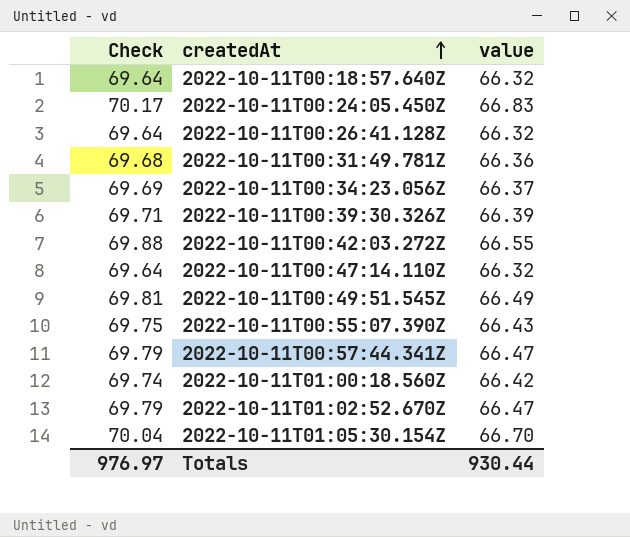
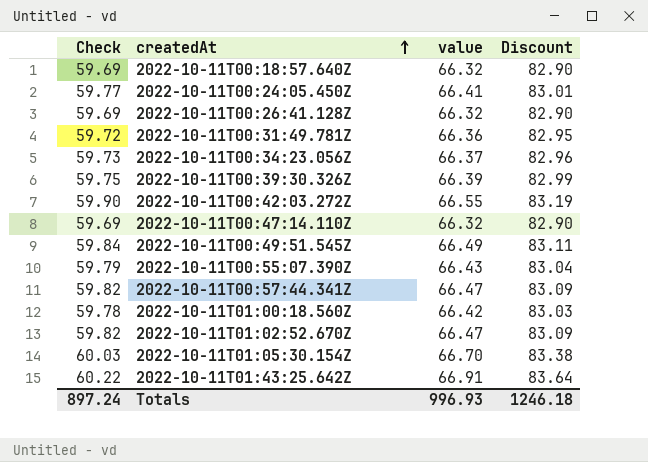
column Check | formula: [value] * 1.05 -> [value] * 0.9
column Discount | formula: none -> [value] * 1.25
2022-10-11T00:24:05.450Z | value: 66.83 -> 66.41
row 2022-10-11T01:43:25.642Z: none -> 60.22 | 66.91 | 83.64
Totals | Check: 976.97 -> 897.24
Totals | value: 930.44 -> 996.93

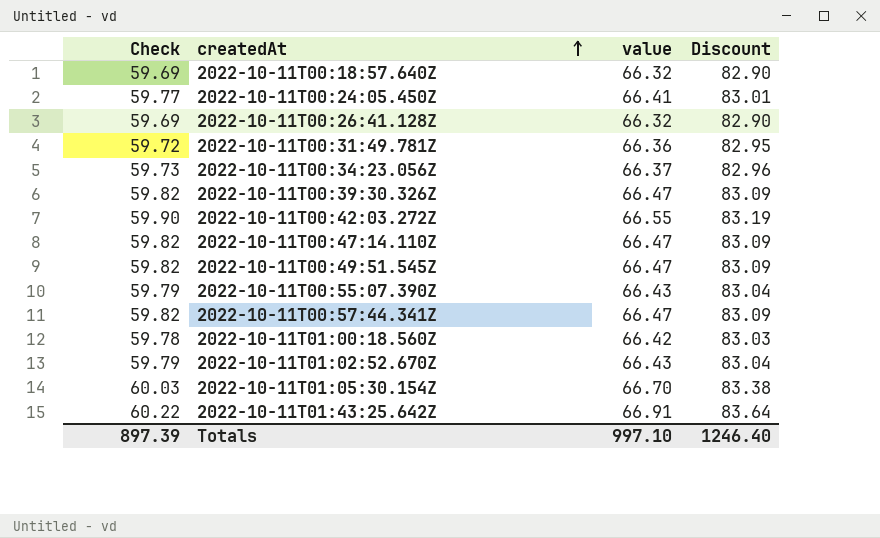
2022-10-11T00:39:30.326Z | Check: 59.75 -> 59.82
2022-10-11T00:39:30.326Z | value: 66.39 -> 66.47
2022-10-11T00:39:30.326Z | Discount: 82.99 -> 83.09
2022-10-11T00:47:14.110Z | Check: 59.69 -> 59.82
2022-10-11T00:47:14.110Z | value: 66.32 -> 66.47
2022-10-11T00:47:14.110Z | Discount: 82.90 -> 83.09
2022-10-11T00:49:51.545Z | Check: 59.84 -> 59.82
2022-10-11T00:49:51.545Z | value: 66.49 -> 66.47
2022-10-11T00:49:51.545Z | Discount: 83.11 -> 83.09
2022-10-11T01:02:52.670Z | Check: 59.82 -> 59.79
2022-10-11T01:02:52.670Z | value: 66.47 -> 66.43
2022-10-11T01:02:52.670Z | Discount: 83.09 -> 83.04
Totals | Check: 897.24 -> 897.39
Totals | value: 996.93 -> 997.10
Totals | Discount: 1246.18 -> 1246.40

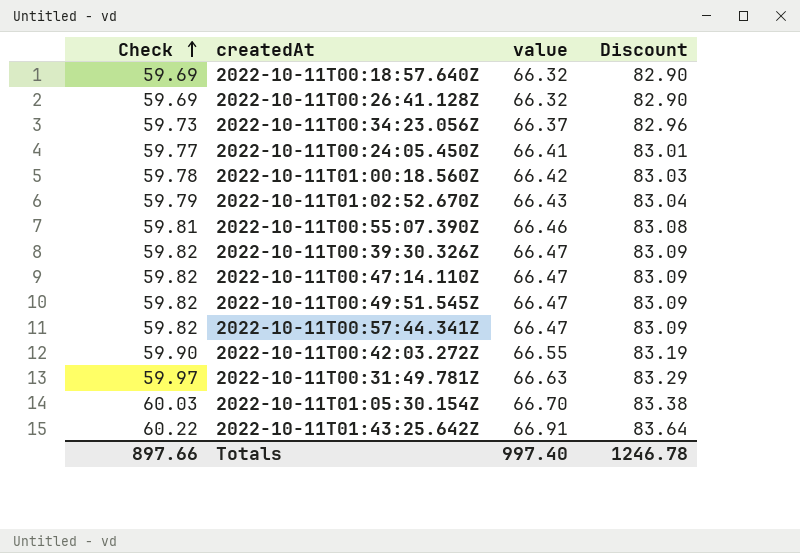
row order: createdAt ascending -> Check ascending
2022-10-11T00:55:07.390Z | Check: 59.79 -> 59.81
2022-10-11T00:55:07.390Z | value: 66.43 -> 66.46
2022-10-11T00:55:07.390Z | Discount: 83.04 -> 83.08
2022-10-11T00:31:49.781Z | Check: 59.72 -> 59.97
2022-10-11T00:31:49.781Z | value: 66.36 -> 66.63
2022-10-11T00:31:49.781Z | Discount: 82.95 -> 83.29
Totals | Check: 897.39 -> 897.66
Totals | value: 997.10 -> 997.40
Totals | Discount: 1246.40 -> 1246.78

